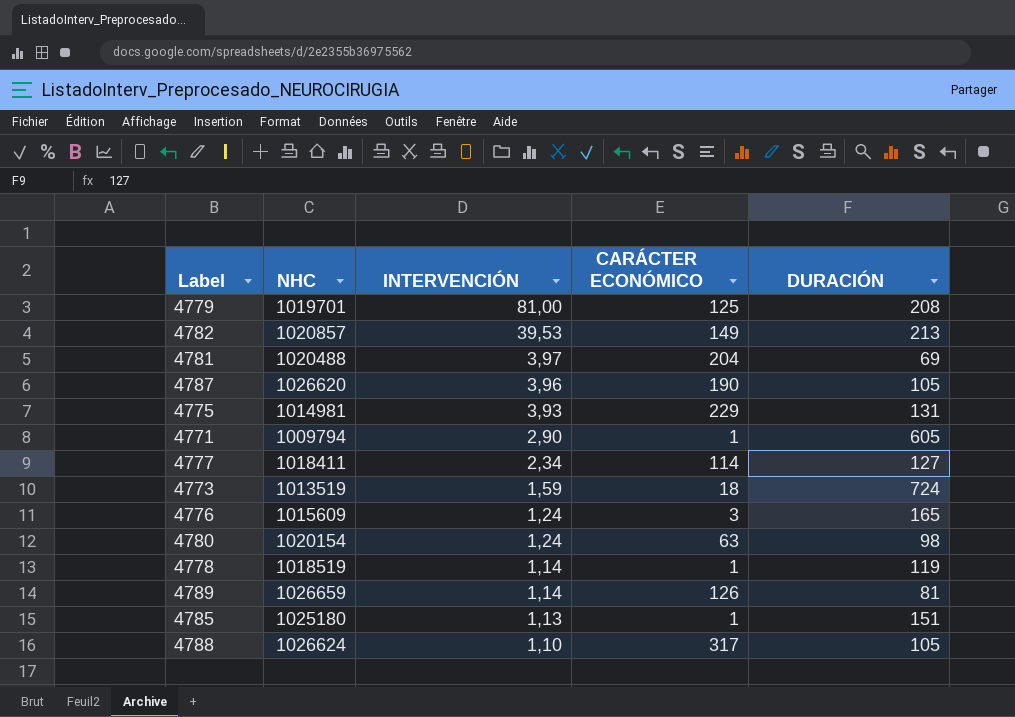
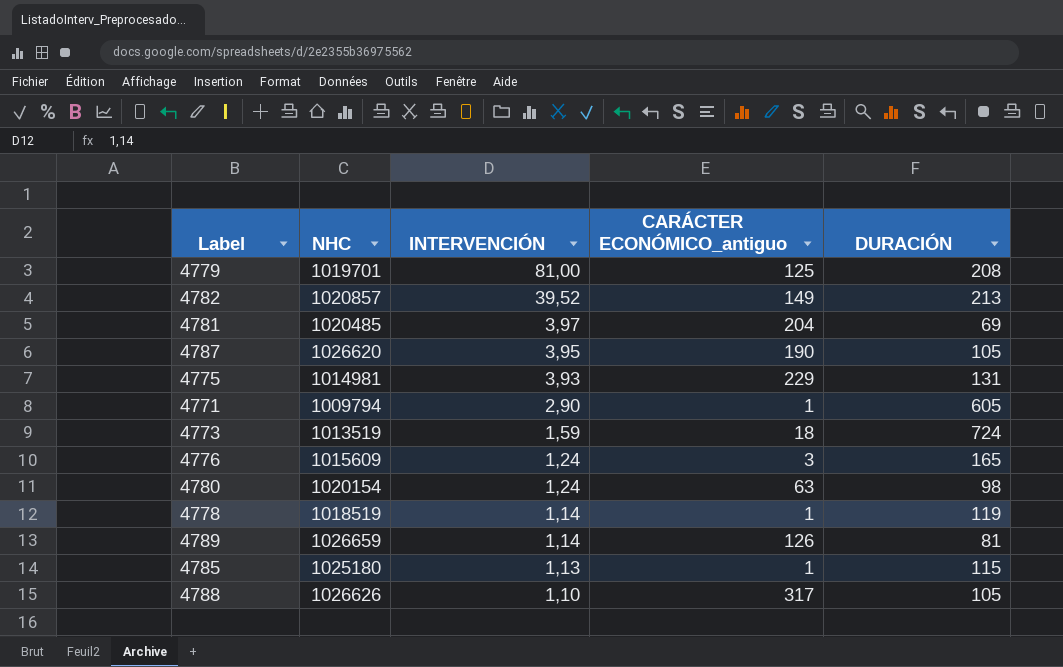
column name: CARÁCTER ECONÓMICO -> CARÁCTER ECONÓMICO_antiguo
row 4777: 1018411 | 2,34 | 114 | 127 -> none
4782 | INTERVENCIÓN: 39,53 -> 39,52
4781 | NHC: 1020488 -> 1020485
4787 | INTERVENCIÓN: 3,96 -> 3,95
4785 | DURACIÓN: 151 -> 115
4788 | NHC: 1026624 -> 1026626

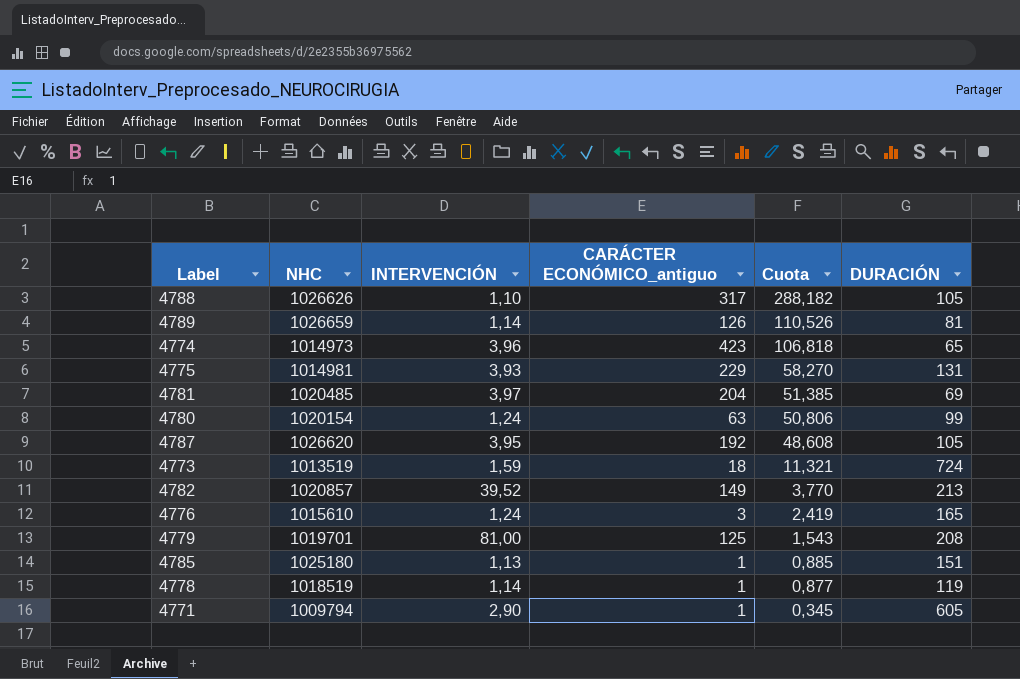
row order: INTERVENCIÓN descending -> Cuota descending
column Cuota | formula: none -> [CARÁCTER ECONÓMICO_antiguo] / [INTERVENCIÓN]
row 4774: none -> 1014973 | 3,96 | 423 | 106,818 | 65
4780 | DURACIÓN: 98 -> 99
4787 | CARÁCTER ECONÓMICO_antiguo: 190 -> 192
4776 | NHC: 1015609 -> 1015610
4785 | DURACIÓN: 115 -> 151

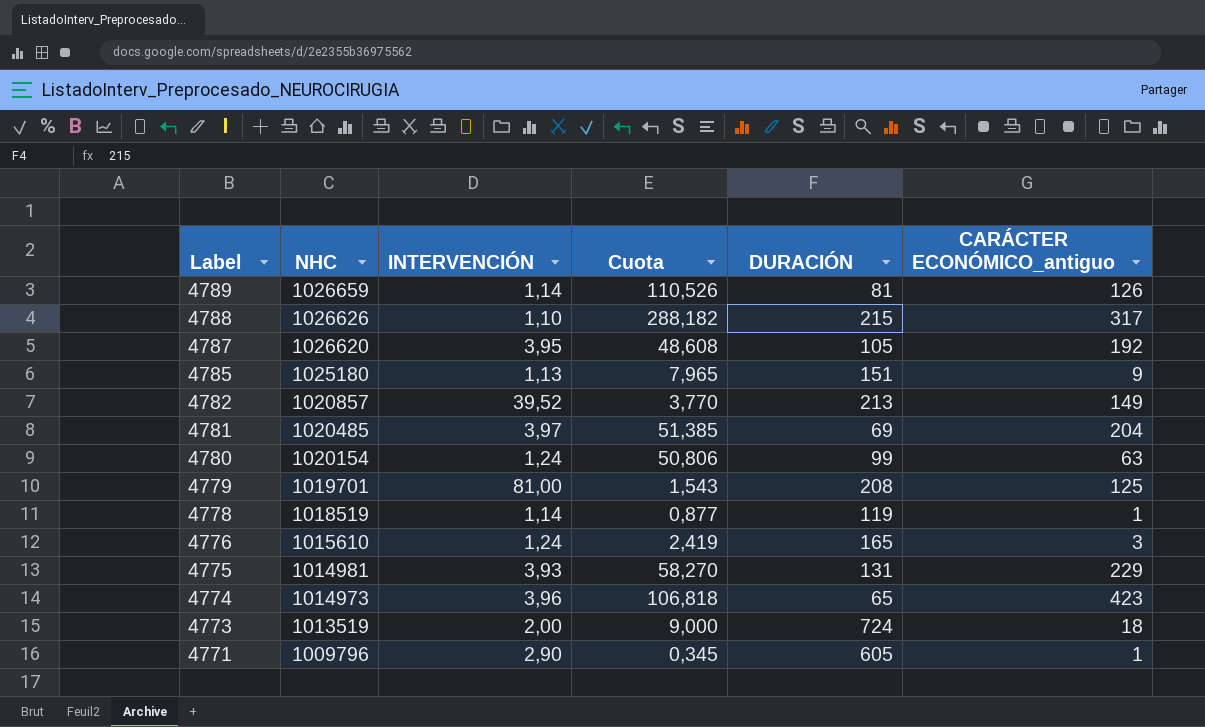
row order: Cuota descending -> Label descending
column CARÁCTER ECONÓMICO_antiguo | position: 4 -> 6
4788 | DURACIÓN: 105 -> 215
4785 | Cuota: 0,885 -> 7,965
4785 | CARÁCTER ECONÓMICO_antiguo: 1 -> 9
4773 | INTERVENCIÓN: 1,59 -> 2,00
4773 | Cuota: 11,321 -> 9,000
4771 | NHC: 1009794 -> 1009796

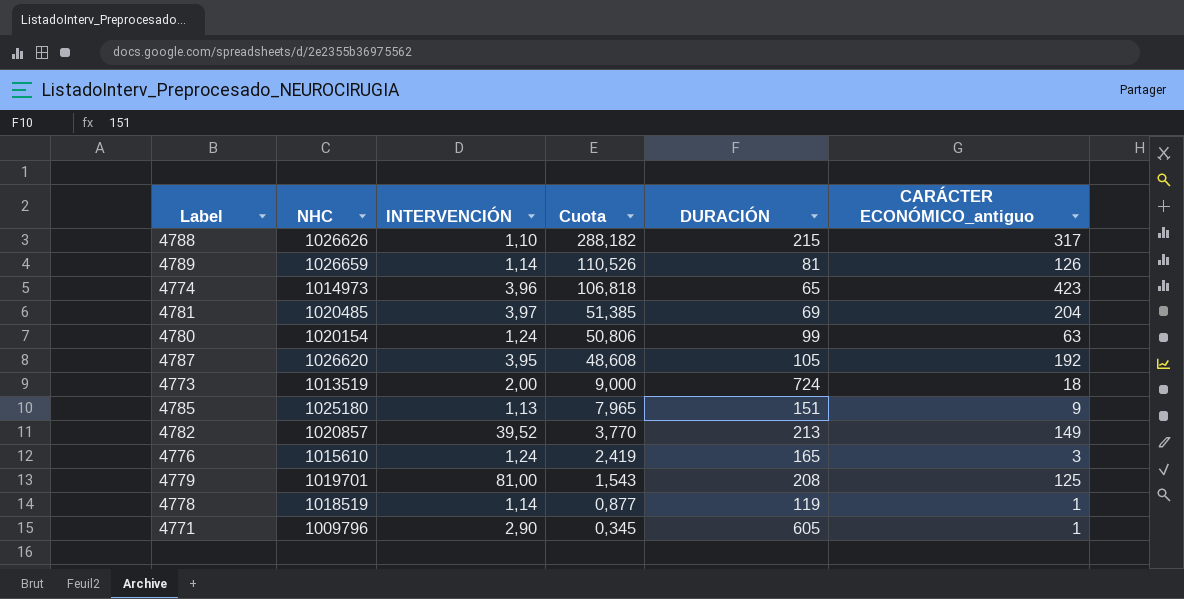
row order: Label descending -> Cuota descending
row 4775: 1014981 | 3,93 | 58,270 | 131 | 229 -> none

